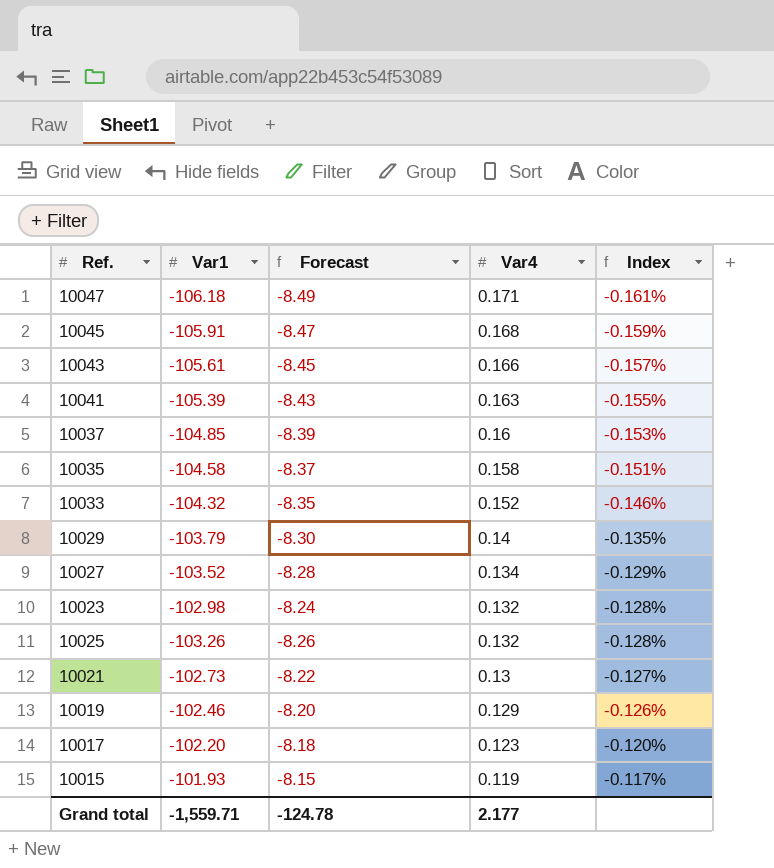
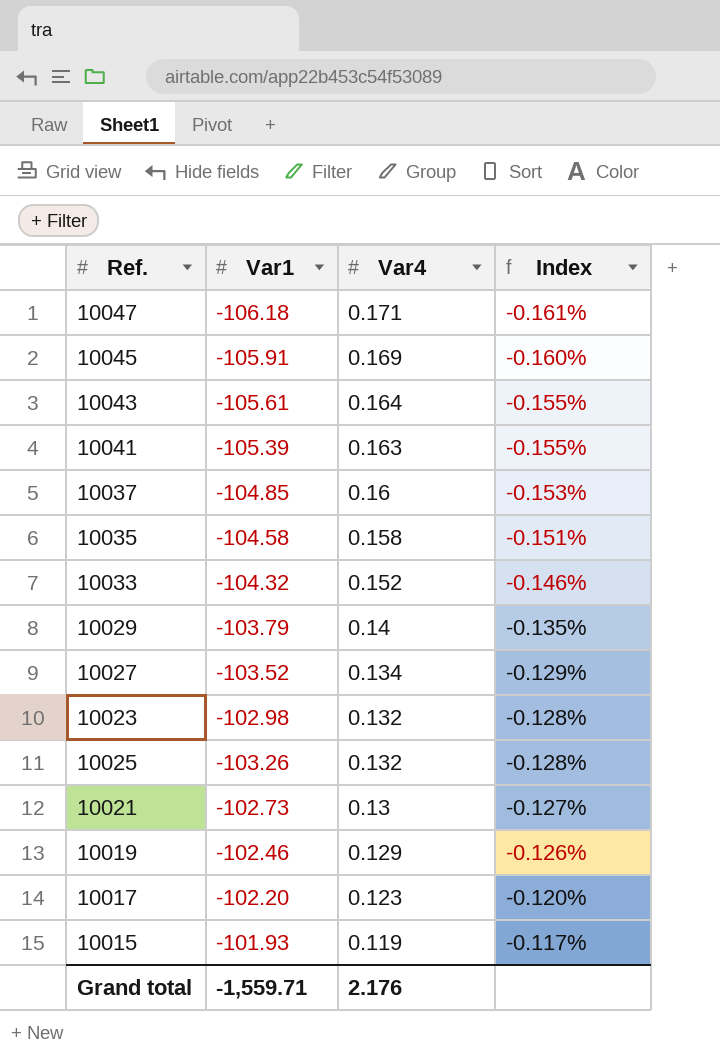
column Forecast | formula: [Var1] * 0.08 -> none
10045 | Var4: 0.168 -> 0.169
10045 | Index: -0.159% -> -0.160%
10043 | Var4: 0.166 -> 0.164
10043 | Index: -0.157% -> -0.155%
Grand total | Var4: 2.177 -> 2.176

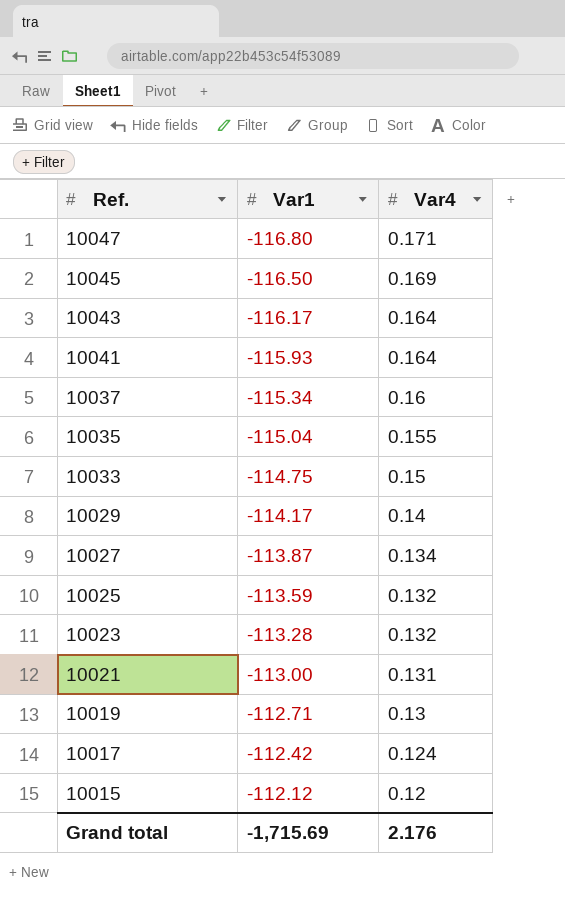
row order: Var4 descending -> Ref. descending
column Index | formula: [Var4] / [Var1] -> none
10047 | Var1: -106.18 -> -116.80
10045 | Var1: -105.91 -> -116.50
10043 | Var1: -105.61 -> -116.17
10041 | Var1: -105.39 -> -115.93
10041 | Var4: 0.163 -> 0.164
10037 | Var1: -104.85 -> -115.34
10035 | Var1: -104.58 -> -115.04
10035 | Var4: 0.158 -> 0.155
10033 | Var1: -104.32 -> -114.75
10033 | Var4: 0.152 -> 0.15
10029 | Var1: -103.79 -> -114.17
10027 | Var1: -103.52 -> -113.87
10025 | Var1: -103.26 -> -113.59
10023 | Var1: -102.98 -> -113.28
10021 | Var1: -102.73 -> -113.00
10021 | Var4: 0.13 -> 0.131
10019 | Var1: -102.46 -> -112.71
10019 | Var4: 0.129 -> 0.13
10017 | Var1: -102.20 -> -112.42
10017 | Var4: 0.123 -> 0.124
10015 | Var1: -101.93 -> -112.12
10015 | Var4: 0.119 -> 0.12
Grand total | Var1: -1,559.71 -> -1,715.69

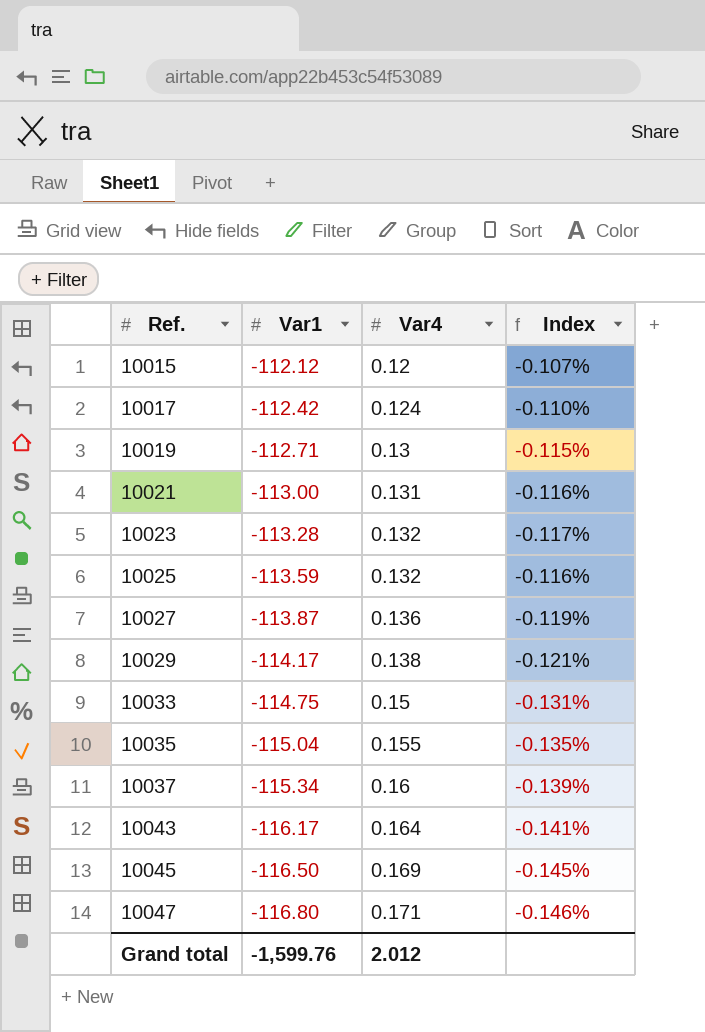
row order: Ref. descending -> Ref. ascending
column Index | formula: none -> [Var4] / [Var1]
row 10041: -115.93 | 0.164 -> none
10027 | Var4: 0.134 -> 0.136
10029 | Var4: 0.14 -> 0.138
Grand total | Var1: -1,715.69 -> -1,599.76
Grand total | Var4: 2.176 -> 2.012

